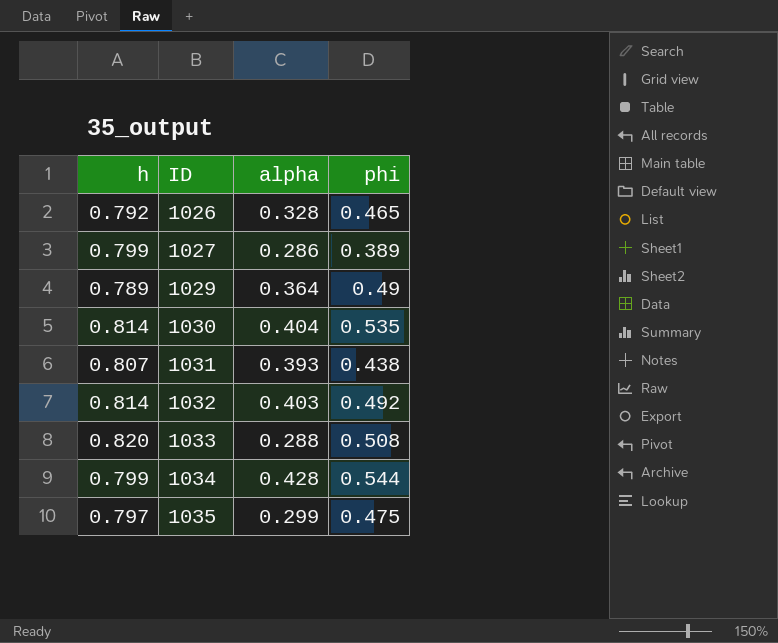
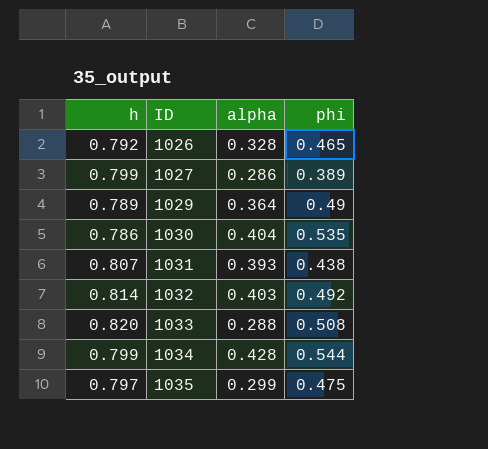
1030 | h: 0.814 -> 0.786

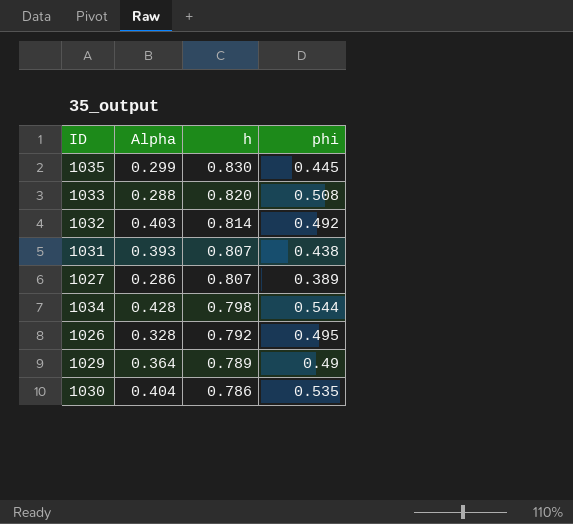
row order: ID ascending -> h descending
column name: alpha -> Alpha
column h | position: 1 -> 3
1035 | h: 0.797 -> 0.830
1035 | phi: 0.475 -> 0.445
1027 | h: 0.799 -> 0.807
1034 | h: 0.799 -> 0.798
1026 | phi: 0.465 -> 0.495

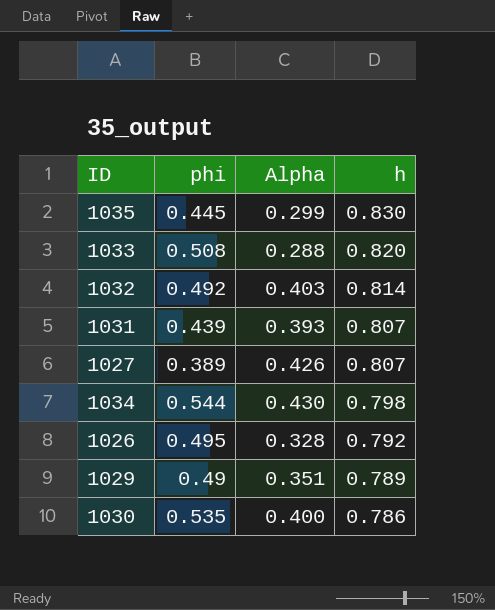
column phi | position: 4 -> 2
1031 | phi: 0.438 -> 0.439
1027 | Alpha: 0.286 -> 0.426
1034 | Alpha: 0.428 -> 0.430
1029 | Alpha: 0.364 -> 0.351
1030 | Alpha: 0.404 -> 0.400

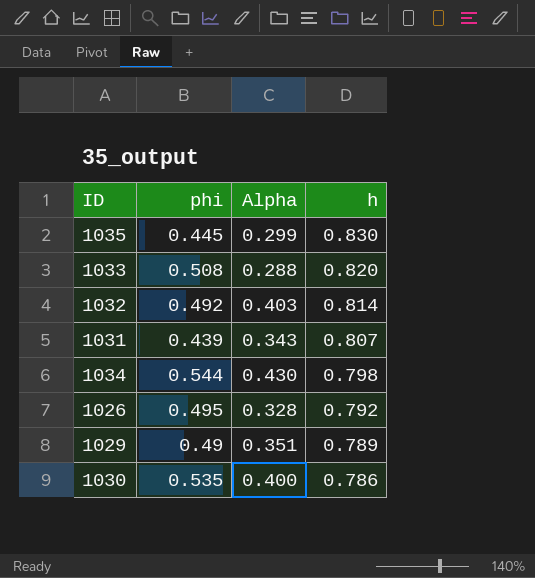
row 1027: 0.389 | 0.426 | 0.807 -> none
1031 | Alpha: 0.393 -> 0.343

